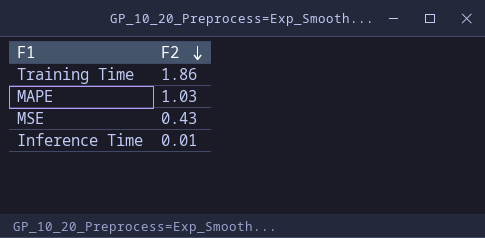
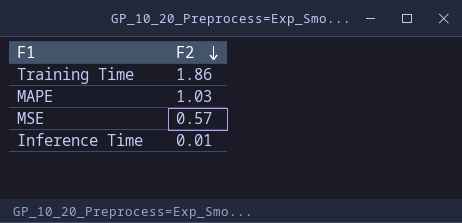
MSE | F2: 0.43 -> 0.57

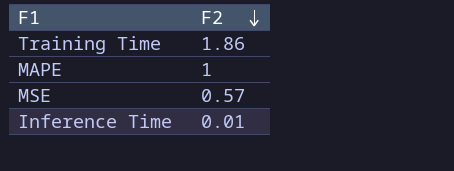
MAPE | F2: 1.03 -> 1

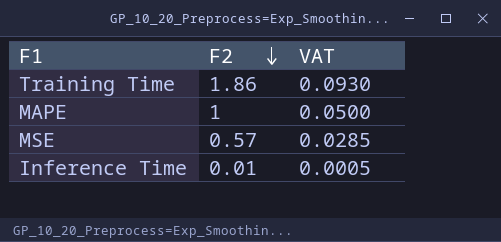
column VAT | formula: none -> [F2] * 0.05

